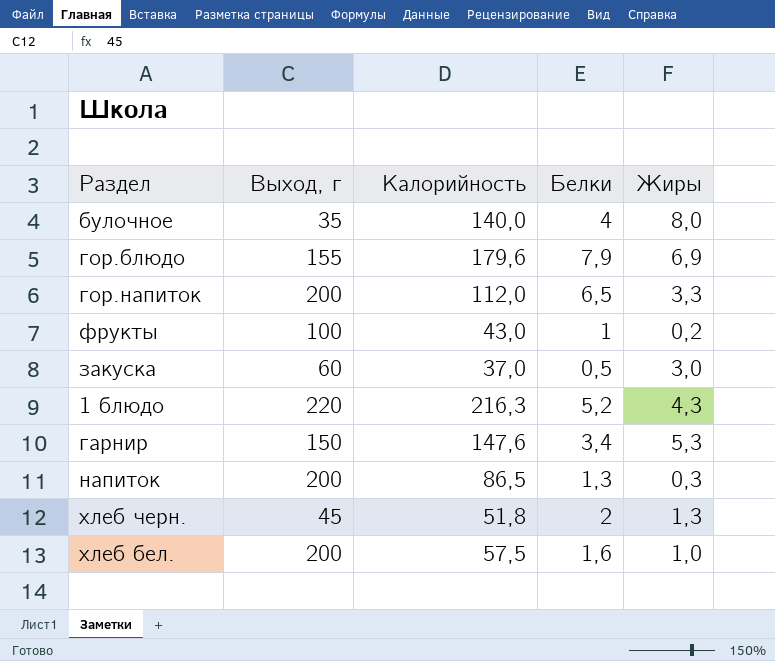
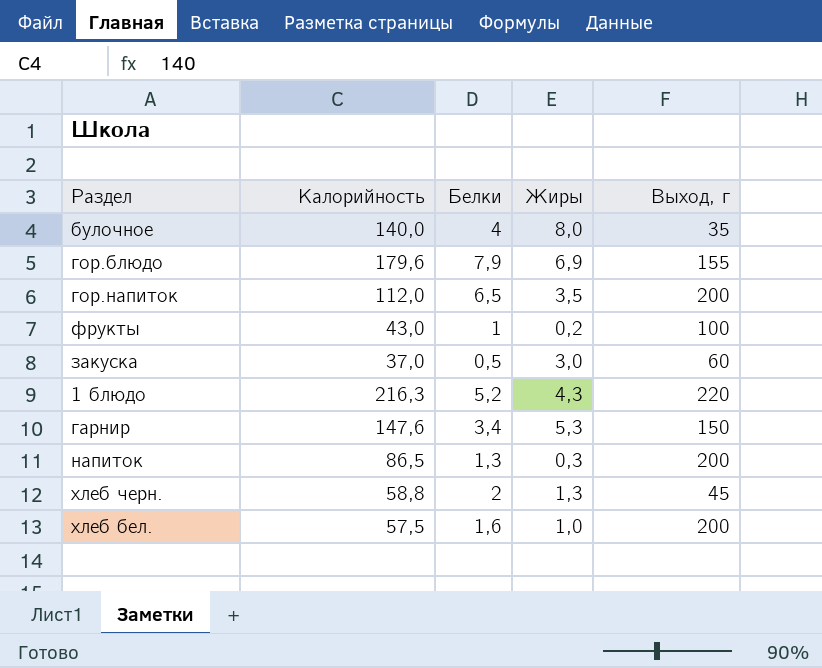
column Выход, г | position: 2 -> 5
гор.напиток | Жиры: 3,3 -> 3,5
хлеб черн. | Калорийность: 51,8 -> 58,8

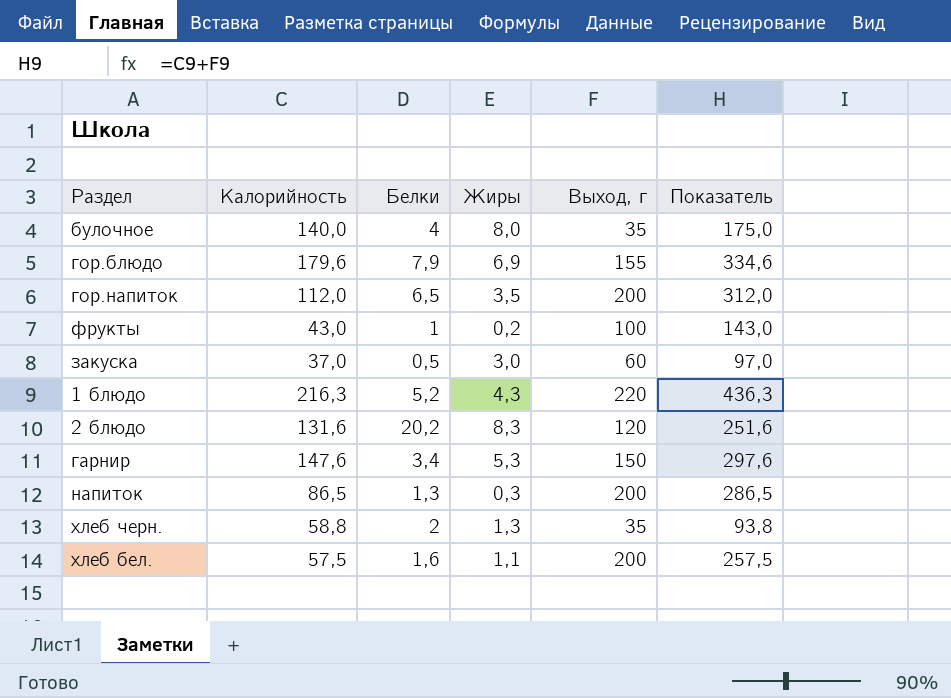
column Показатель | formula: none -> [Калорийность] + [Выход, г]
row 2 блюдо: none -> 131,6 | 20,2 | 8,3 | 120 | 251,6
хлеб черн. | Выход, г: 45 -> 35
хлеб бел. | Жиры: 1,0 -> 1,1

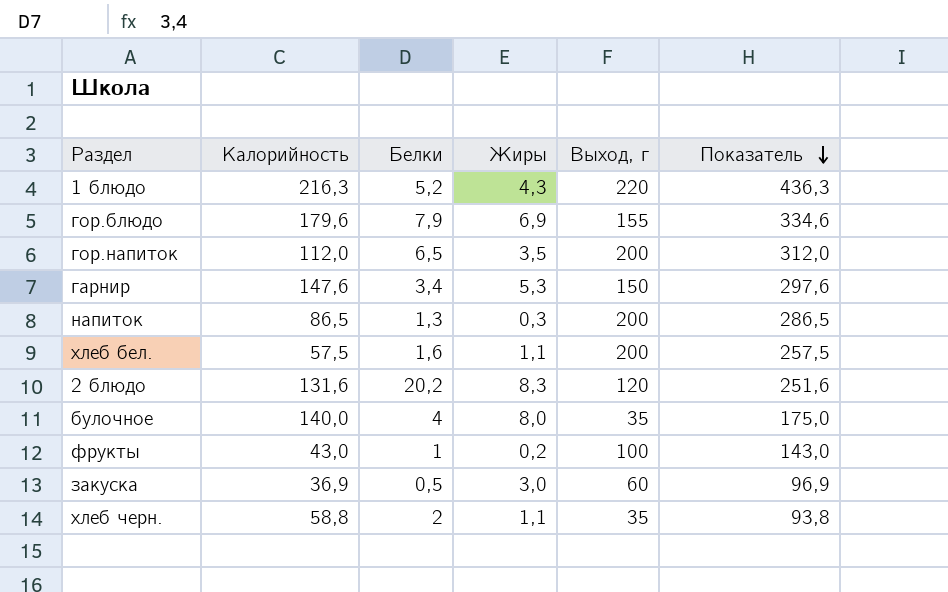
row order: none -> Показатель descending
закуска | Калорийность: 37,0 -> 36,9
закуска | Показатель: 97,0 -> 96,9
хлеб черн. | Жиры: 1,3 -> 1,1

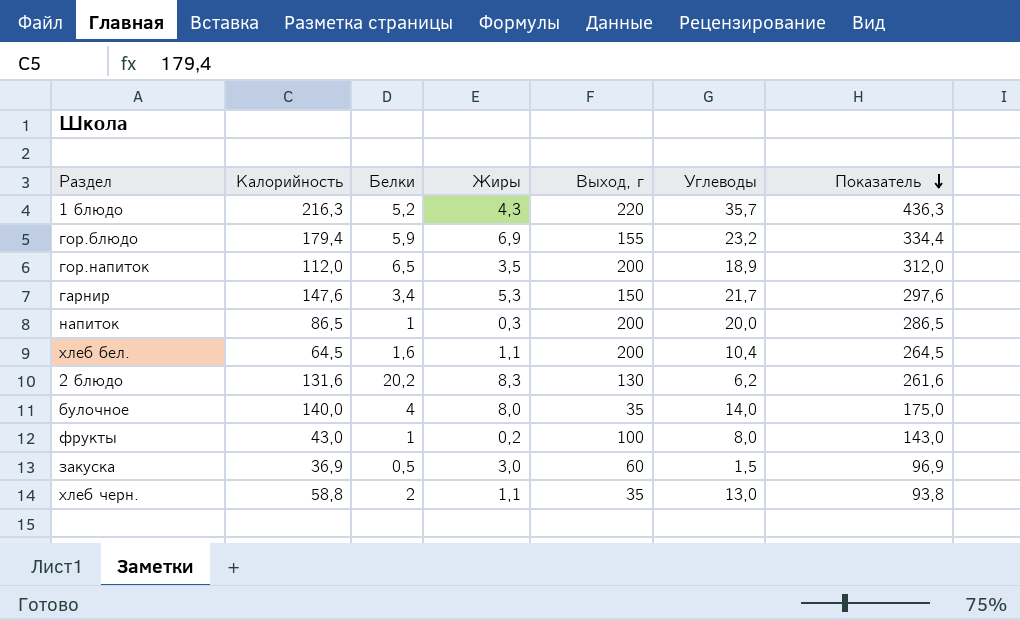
column Углеводы | position: none -> 6
гор.блюдо | Калорийность: 179,6 -> 179,4
гор.блюдо | Белки: 7,9 -> 5,9
гор.блюдо | Показатель: 334,6 -> 334,4
напиток | Белки: 1,3 -> 1
хлеб бел. | Калорийность: 57,5 -> 64,5
хлеб бел. | Показатель: 257,5 -> 264,5
2 блюдо | Выход, г: 120 -> 130
2 блюдо | Показатель: 251,6 -> 261,6

